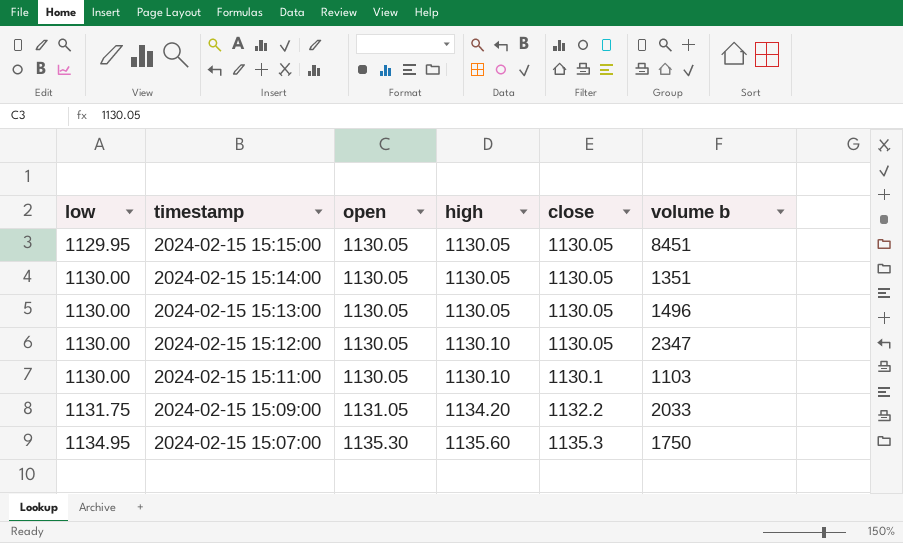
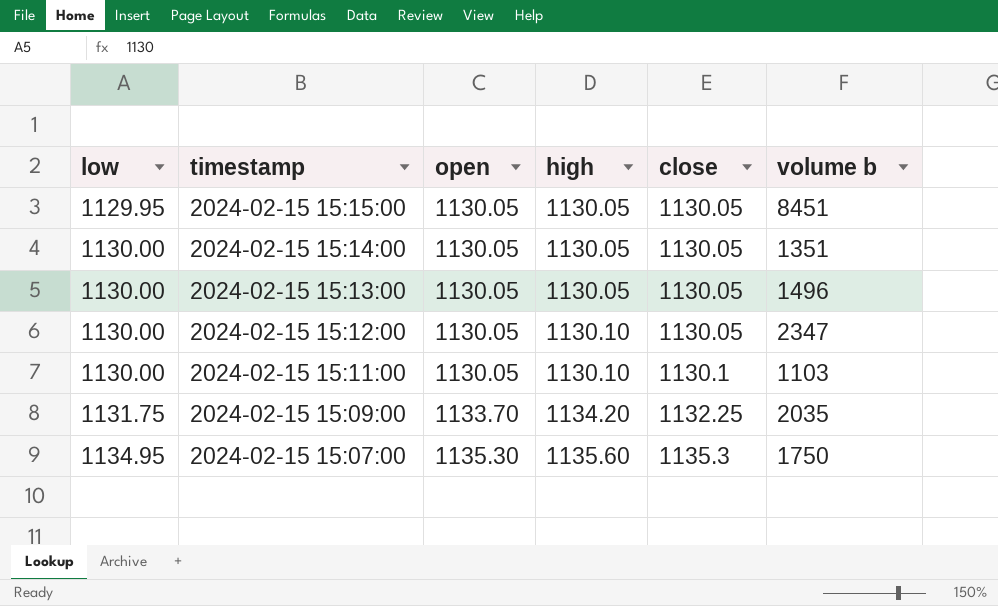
2024-02-15 15:09:00 | open: 1131.05 -> 1133.70
2024-02-15 15:09:00 | close: 1132.2 -> 1132.25
2024-02-15 15:09:00 | volume b: 2033 -> 2035

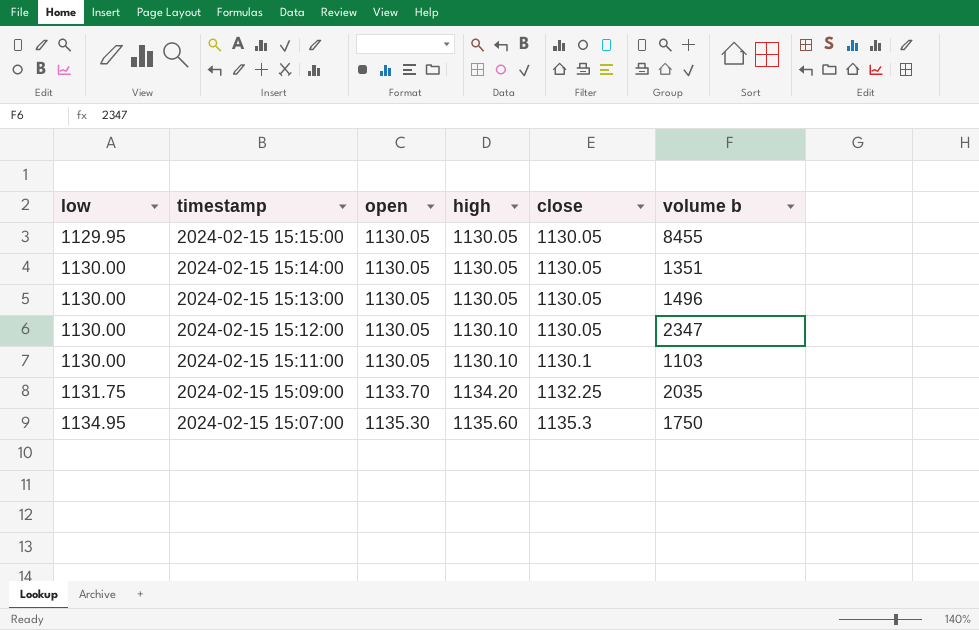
2024-02-15 15:15:00 | volume b: 8451 -> 8455

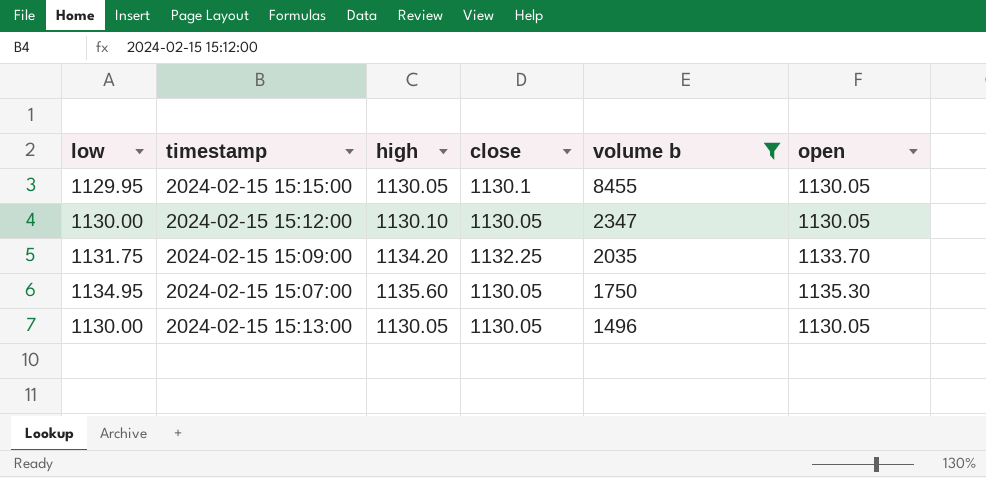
filter: none -> volume b >= 1496
row order: low ascending -> volume b descending
column open | position: 3 -> 6
2024-02-15 15:15:00 | close: 1130.05 -> 1130.1
2024-02-15 15:07:00 | close: 1135.3 -> 1130.05

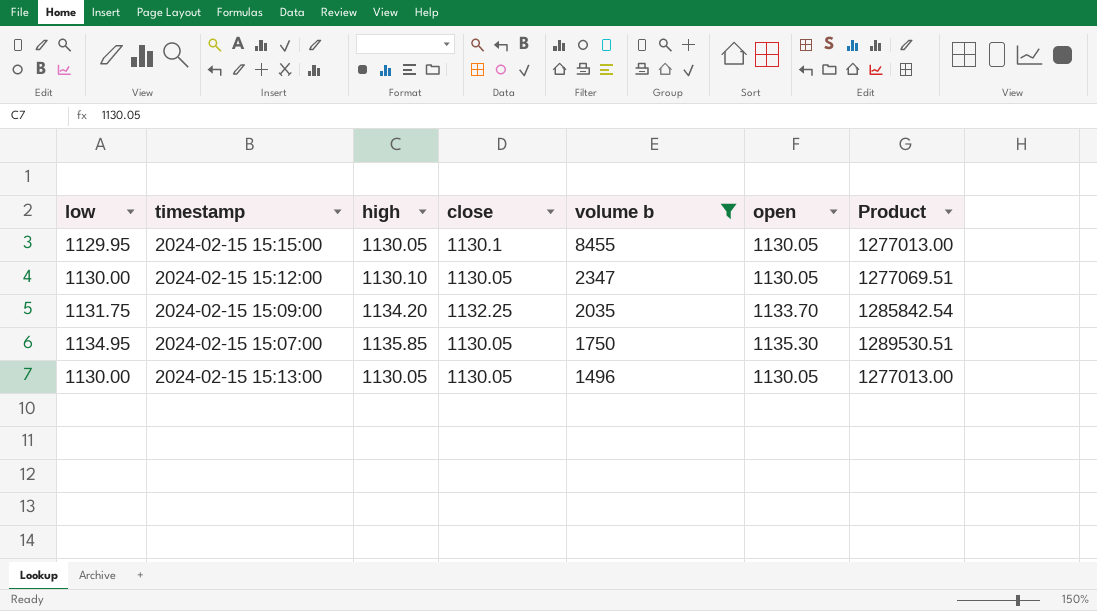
column Product | formula: none -> [high] * [open]
2024-02-15 15:07:00 | high: 1135.60 -> 1135.85

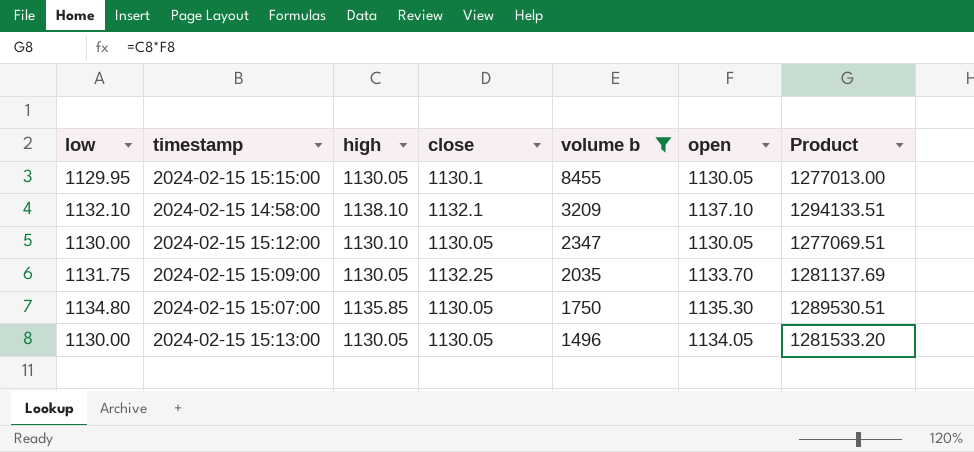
row 2024-02-15 14:58:00: none -> 1132.10 | 1138.10 | 1132.1 | 3209 | 1137.10 | 1294133.51
2024-02-15 15:09:00 | high: 1134.20 -> 1130.05
2024-02-15 15:09:00 | Product: 1285842.54 -> 1281137.69
2024-02-15 15:07:00 | low: 1134.95 -> 1134.80
2024-02-15 15:13:00 | open: 1130.05 -> 1134.05
2024-02-15 15:13:00 | Product: 1277013.00 -> 1281533.20

